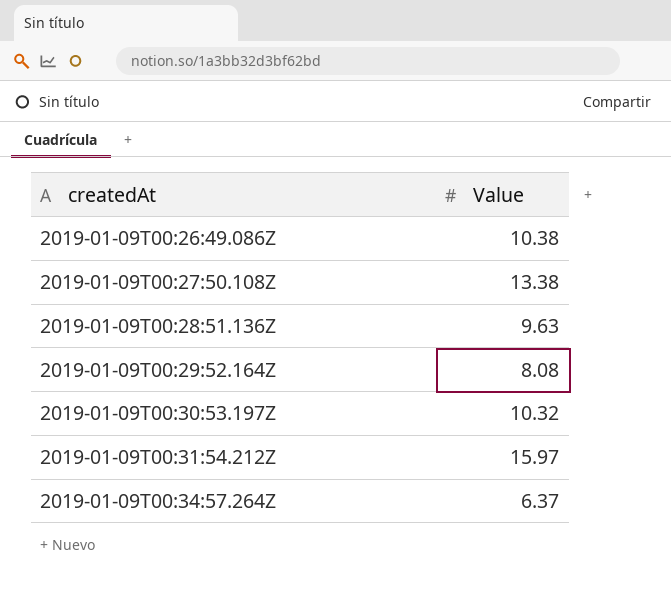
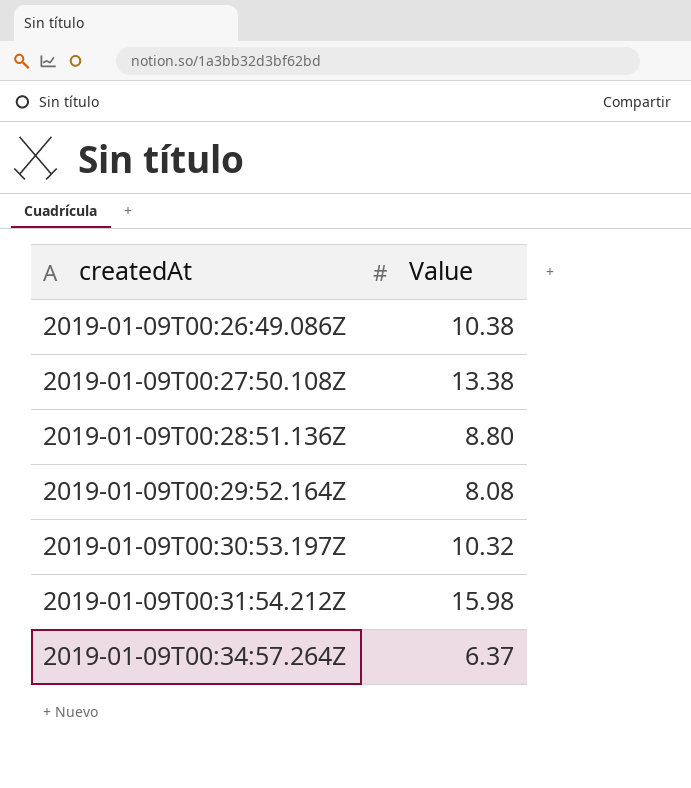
2019-01-09T00:28:51.136Z | Value: 9.63 -> 8.80
2019-01-09T00:31:54.212Z | Value: 15.97 -> 15.98

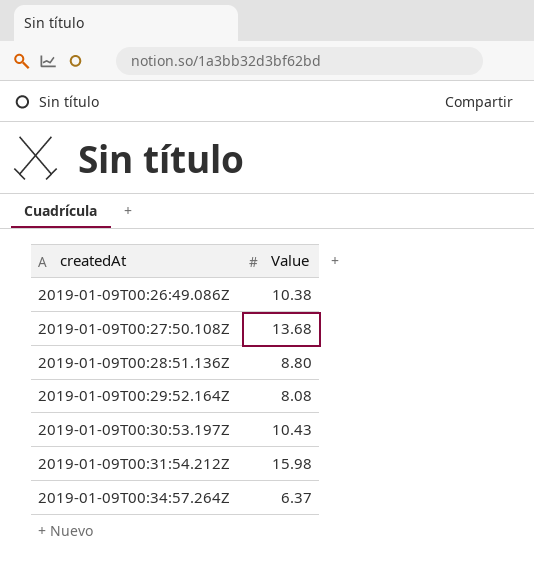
2019-01-09T00:27:50.108Z | Value: 13.38 -> 13.68
2019-01-09T00:30:53.197Z | Value: 10.32 -> 10.43

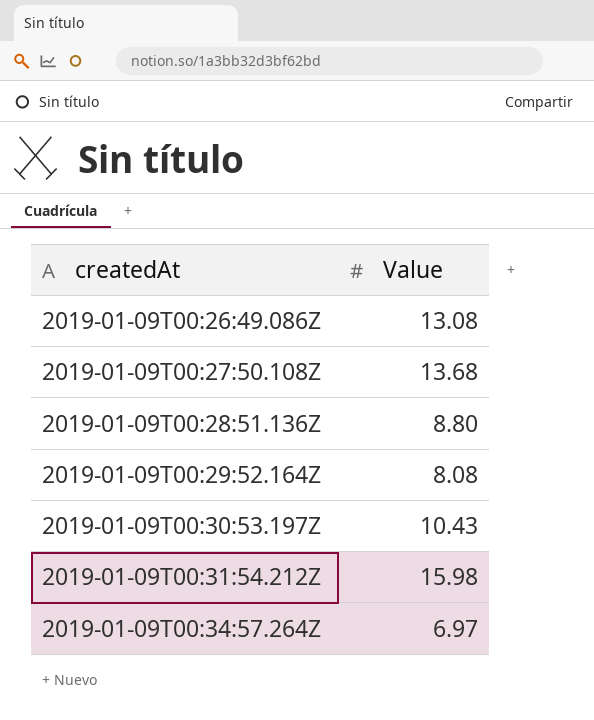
2019-01-09T00:26:49.086Z | Value: 10.38 -> 13.08
2019-01-09T00:34:57.264Z | Value: 6.37 -> 6.97

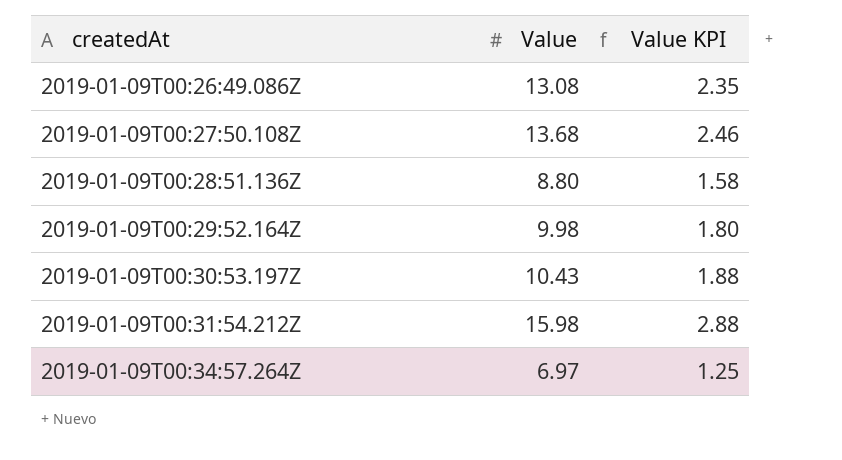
column Value KPI | formula: none -> [Value] * 0.18
2019-01-09T00:29:52.164Z | Value: 8.08 -> 9.98

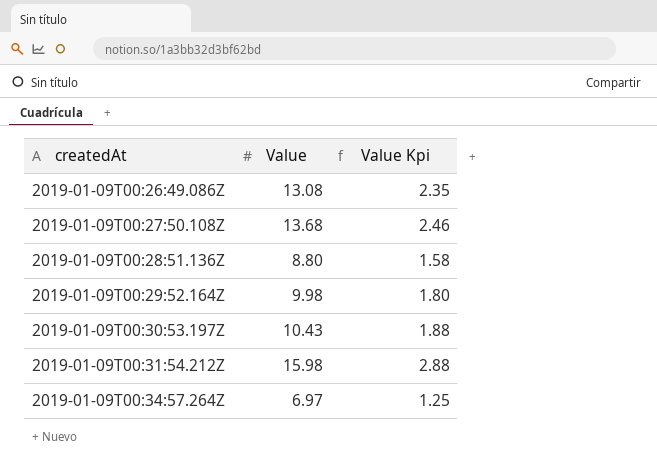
column name: Value KPI -> Value Kpi

